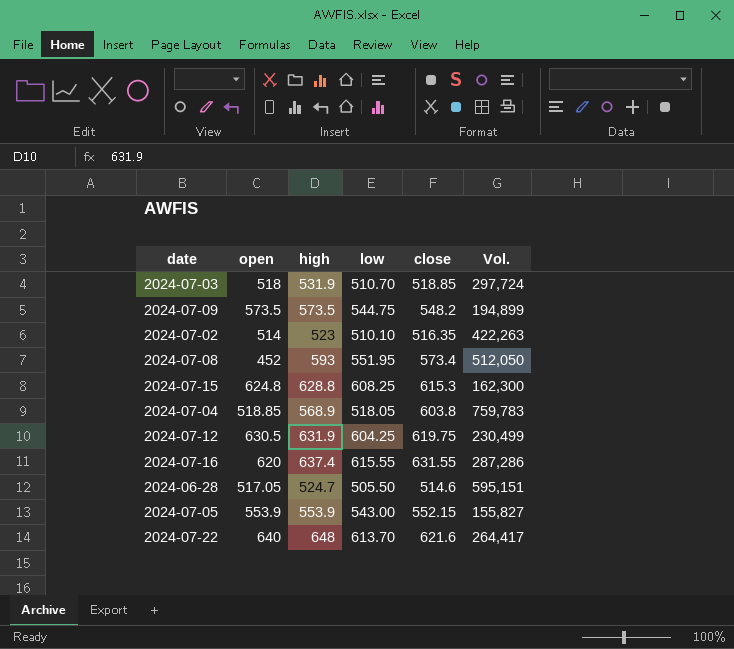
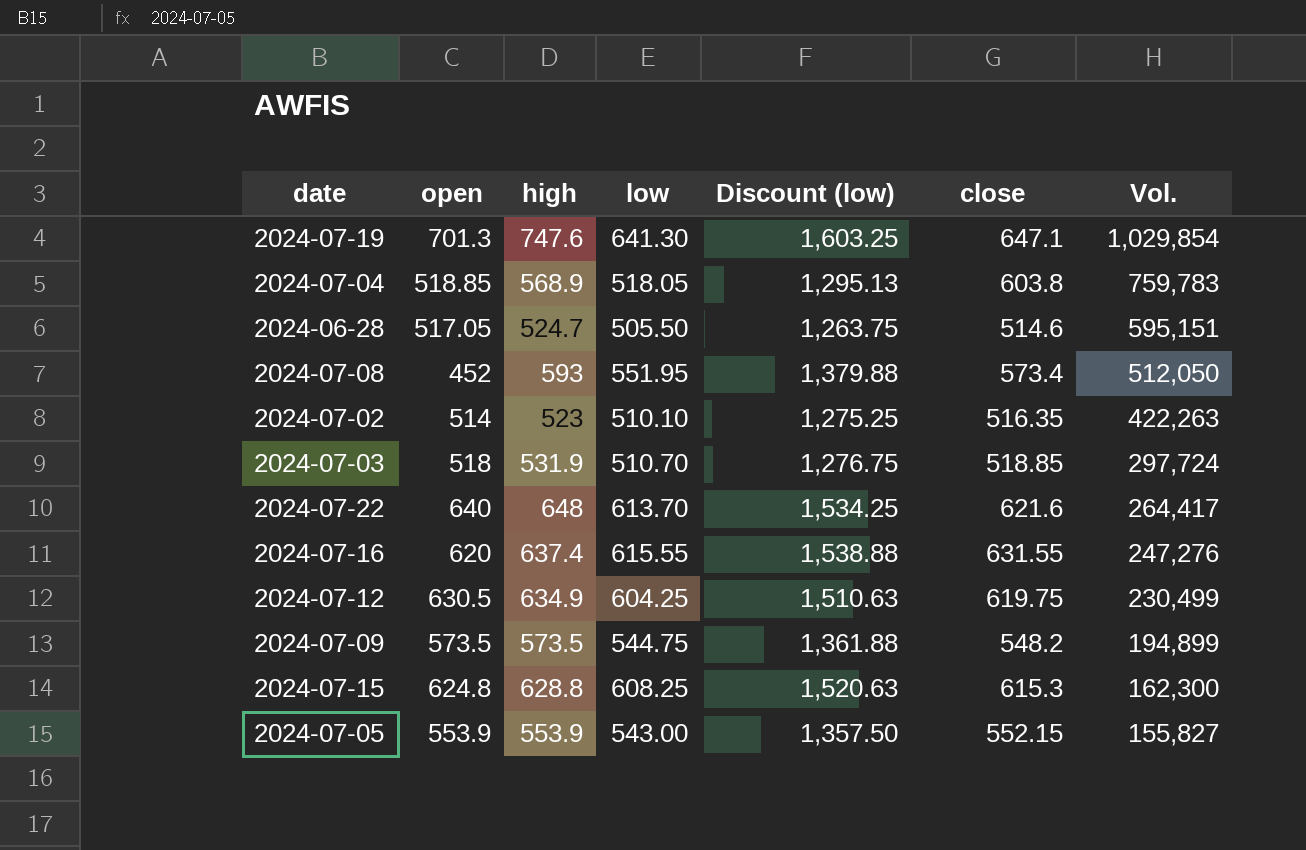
row order: none -> Vol. descending
column Discount (low) | formula: none -> [low] * 2.5
row 2024-07-19: none -> 701.3 | 747.6 | 641.30 | 1,603.25 | 647.1 | 1,029,854
2024-07-16 | Vol.: 287,286 -> 247,276
2024-07-12 | high: 631.9 -> 634.9

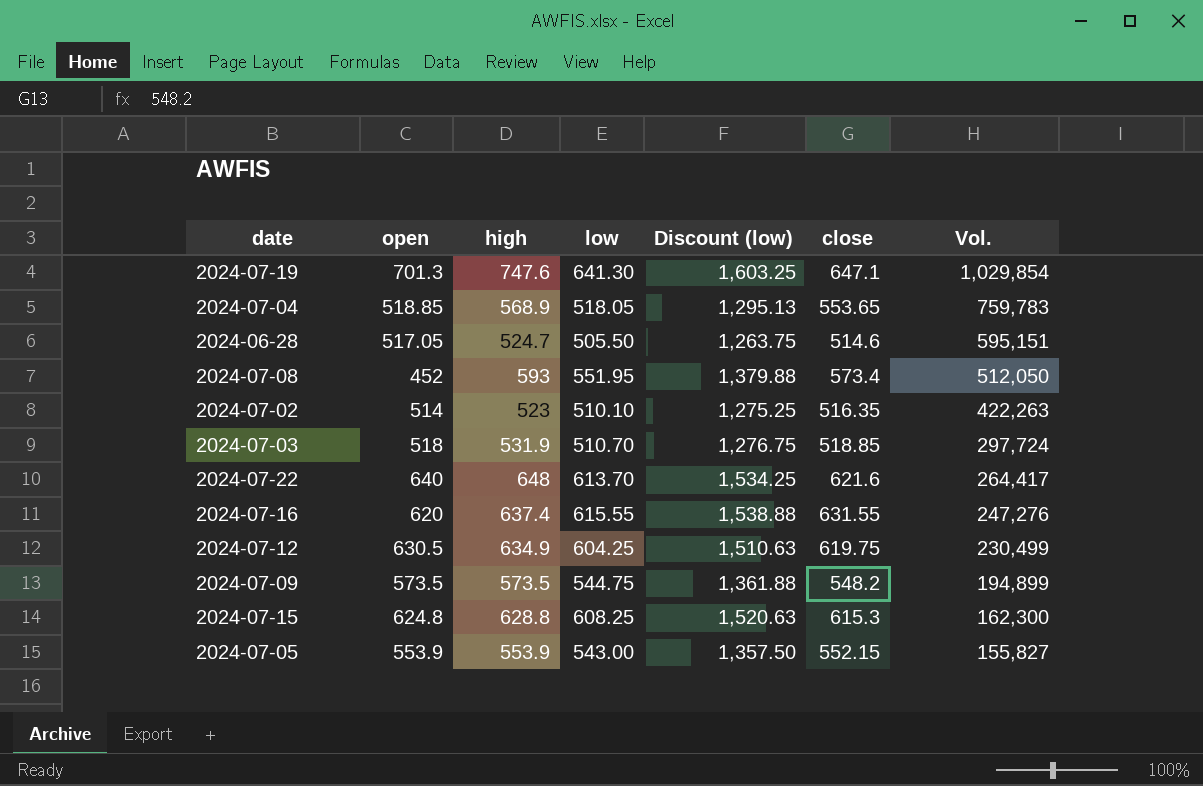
2024-07-04 | close: 603.8 -> 553.65

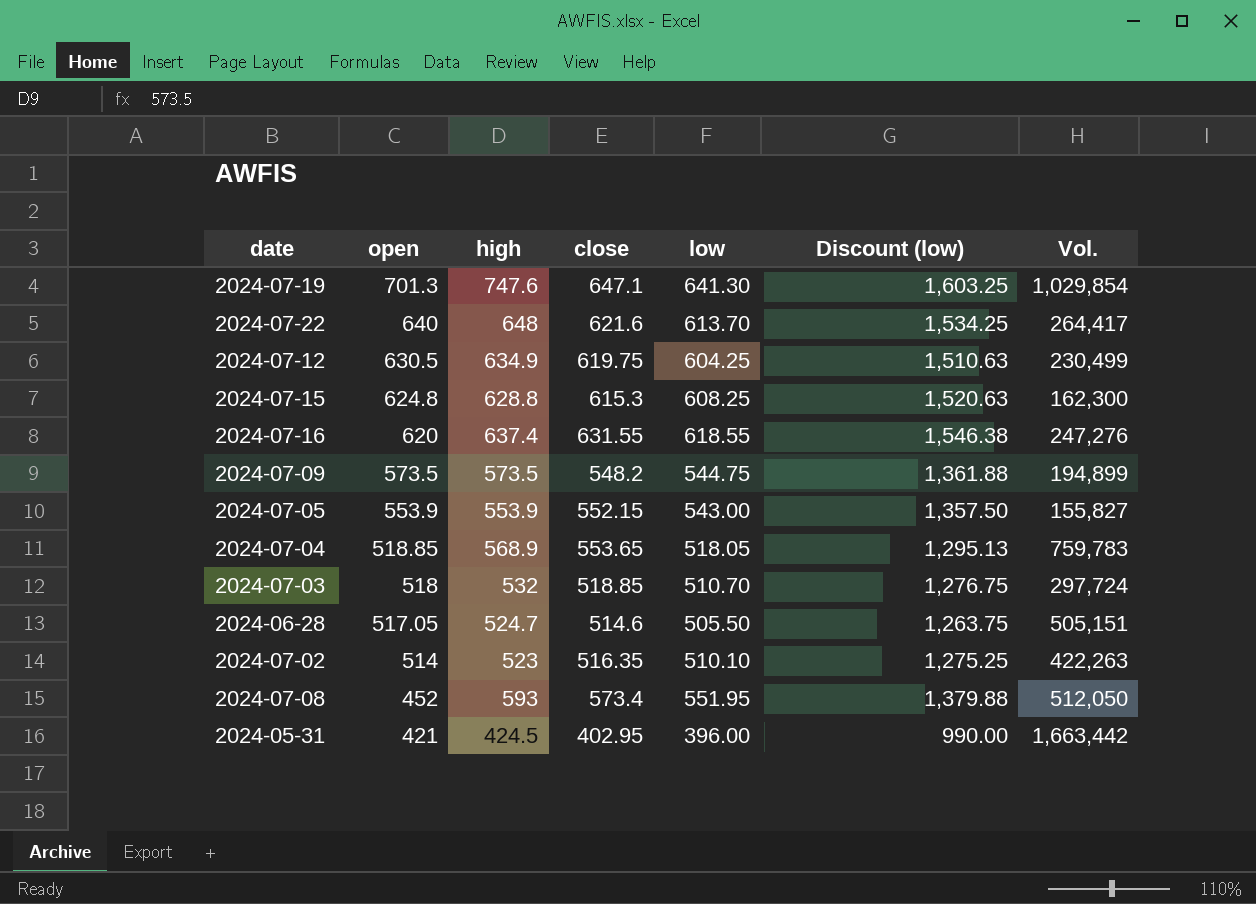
row order: Vol. descending -> open descending
column close | position: 6 -> 4
2024-07-16 | low: 615.55 -> 618.55
2024-07-16 | Discount (low): 1,538.88 -> 1,546.38
2024-07-03 | high: 531.9 -> 532
2024-06-28 | Vol.: 595,151 -> 505,151
row 2024-05-31: none -> 421 | 424.5 | 402.95 | 396.00 | 990.00 | 1,663,442

